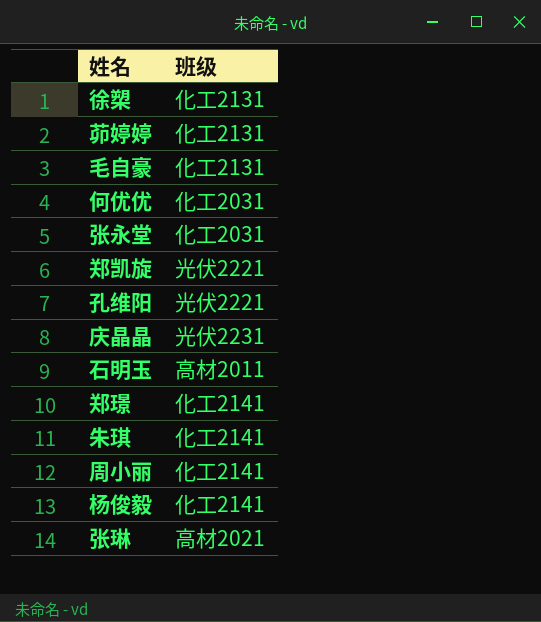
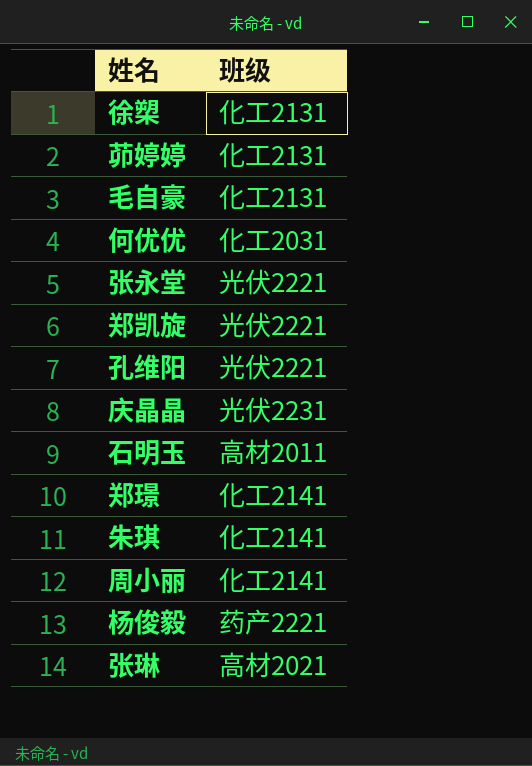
张永堂 | 班级: 化工2031 -> 光伏2221
杨俊毅 | 班级: 化工2141 -> 药产2221

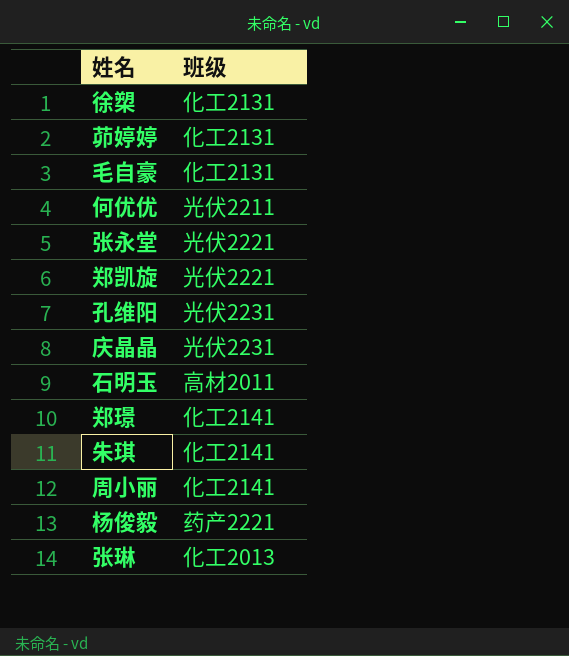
何优优 | 班级: 化工2031 -> 光伏2211
孔维阳 | 班级: 光伏2221 -> 光伏2231
张琳 | 班级: 高材2021 -> 化工2013

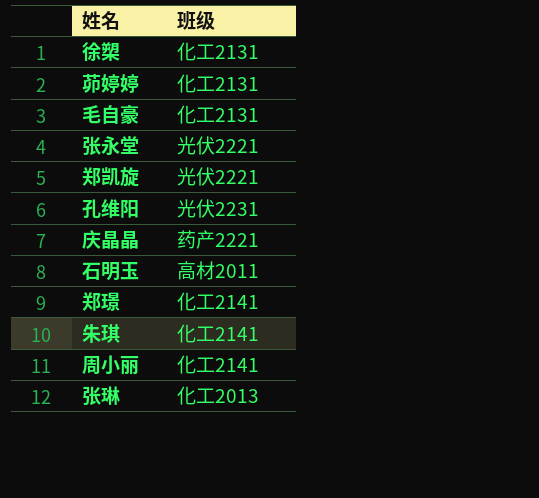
row 何优优: 光伏2211 -> none
row 杨俊毅: 药产2221 -> none
庆晶晶 | 班级: 光伏2231 -> 药产2221

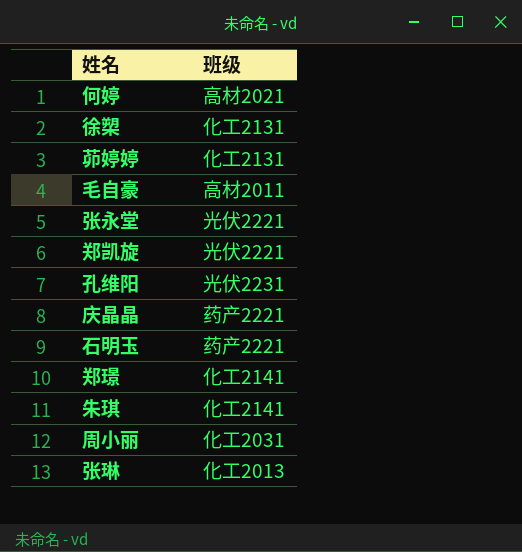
row 何婷: none -> 高材2021
毛自豪 | 班级: 化工2131 -> 高材2011
石明玉 | 班级: 高材2011 -> 药产2221
周小丽 | 班级: 化工2141 -> 化工2031

